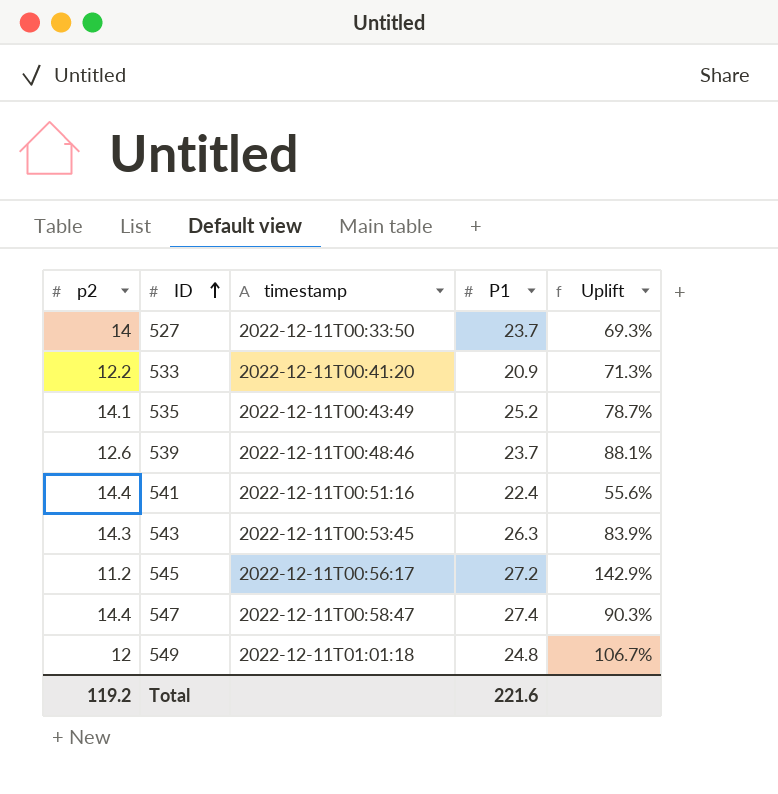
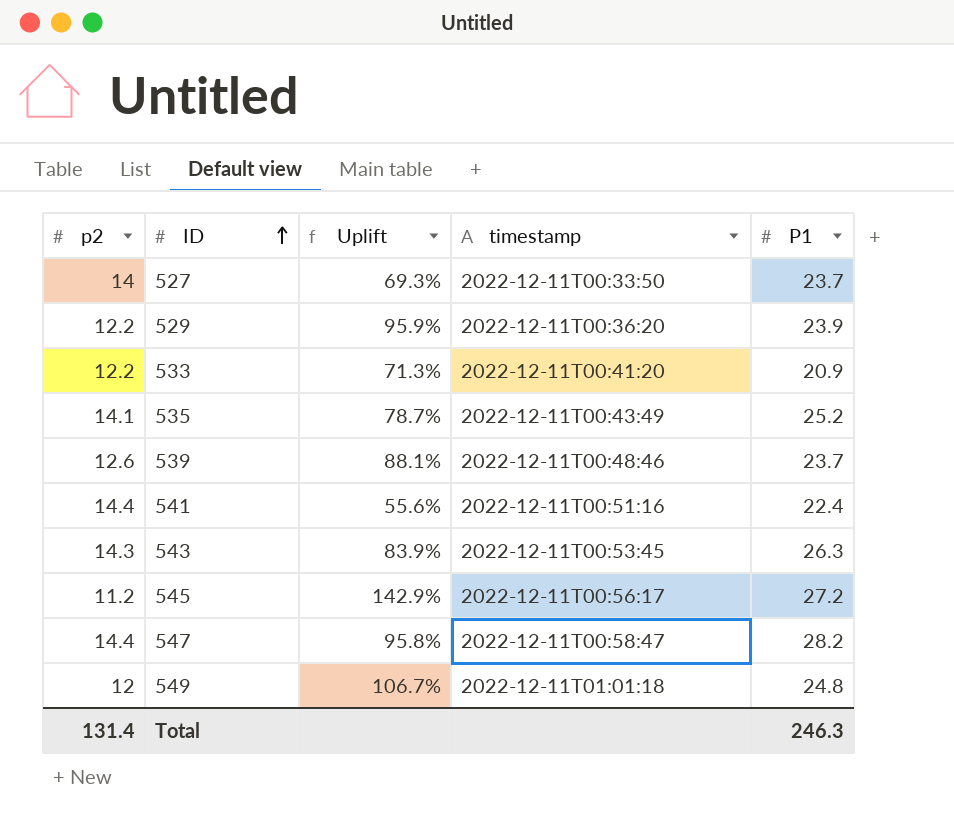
column Uplift | position: 5 -> 3
row 529: none -> 12.2 | 95.9% | 2022-12-11T00:36:20 | 23.9
547 | Uplift: 90.3% -> 95.8%
547 | P1: 27.4 -> 28.2
Total | p2: 119.2 -> 131.4
Total | P1: 221.6 -> 246.3

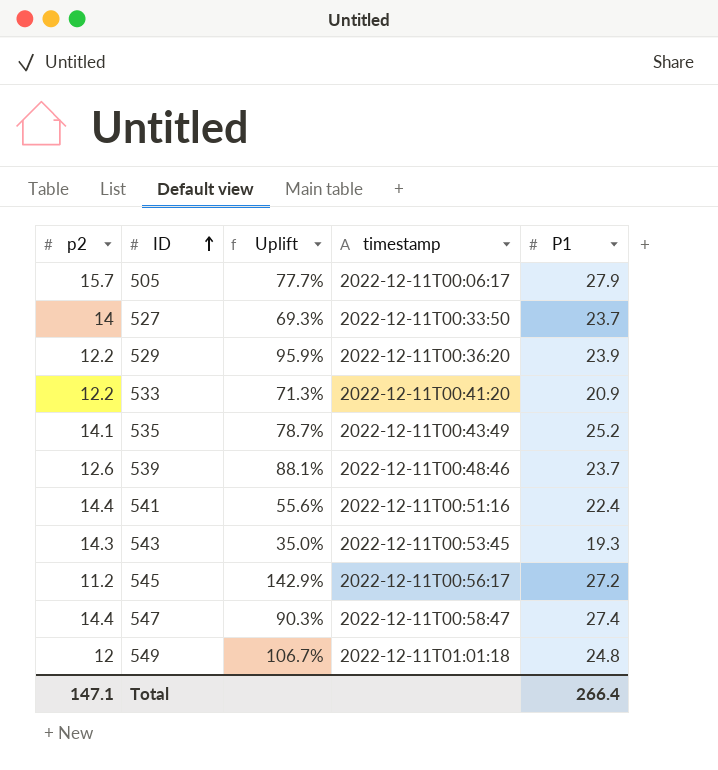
row 505: none -> 15.7 | 77.7% | 2022-12-11T00:06:17 | 27.9
543 | Uplift: 83.9% -> 35.0%
543 | P1: 26.3 -> 19.3
547 | Uplift: 95.8% -> 90.3%
547 | P1: 28.2 -> 27.4
Total | p2: 131.4 -> 147.1
Total | P1: 246.3 -> 266.4

